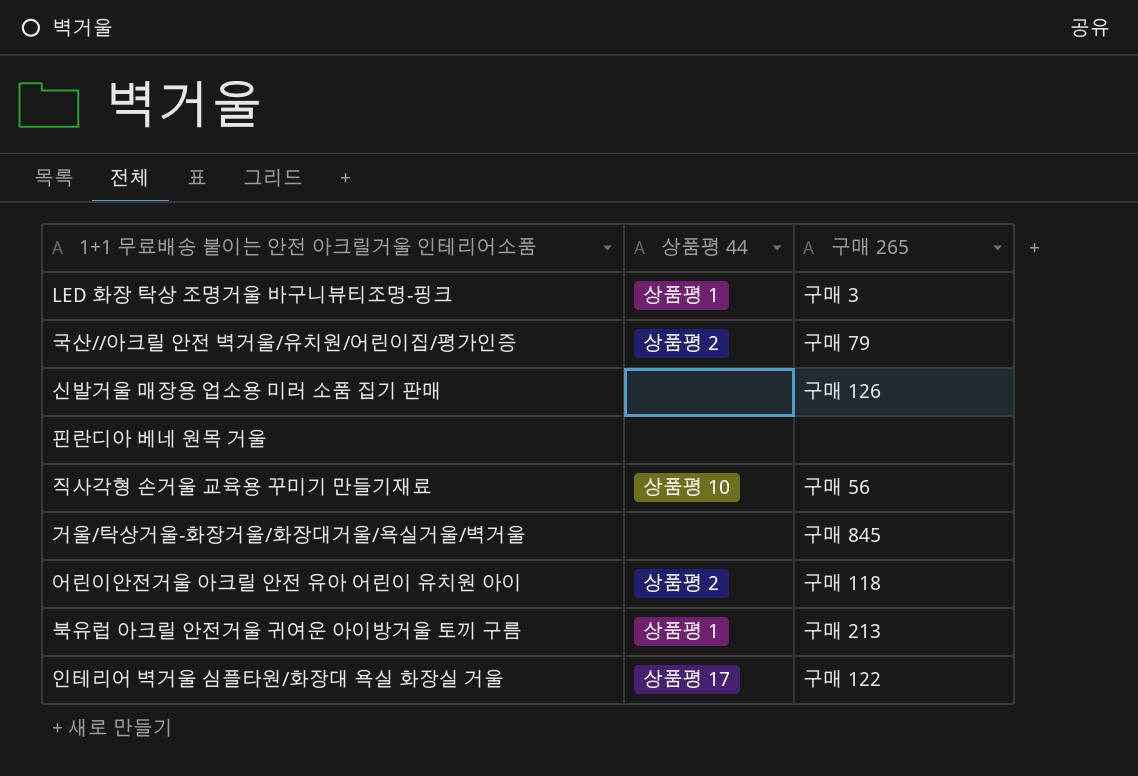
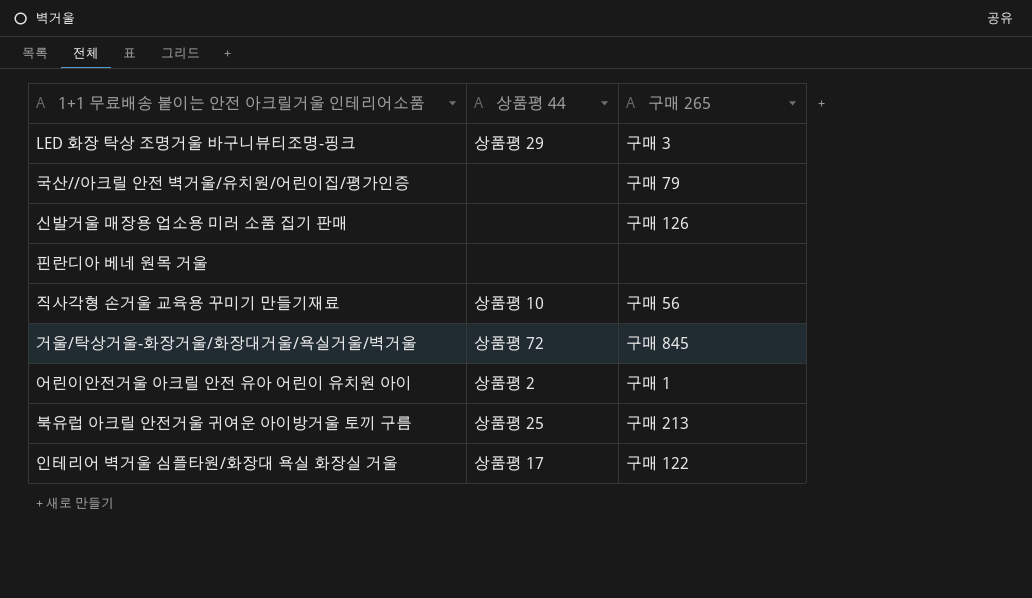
LED 화장 탁상 조명거울 바구니뷰티조명-핑크 | 상품평 44: 상품평 1 -> 상품평 29
국산//아크릴 안전 벽거울/유치원/어린이집/평가인증 | 상품평 44: 상품평 2 -> none
거울/탁상거울-화장거울/화장대거울/욕실거울/벽거울 | 상품평 44: none -> 상품평 72
어린이안전거울 아크릴 안전 유아 어린이 유치원 아이 | 구매 265: 구매 118 -> 구매 1
북유럽 아크릴 안전거울 귀여운 아이방거울 토끼 구름 | 상품평 44: 상품평 1 -> 상품평 25

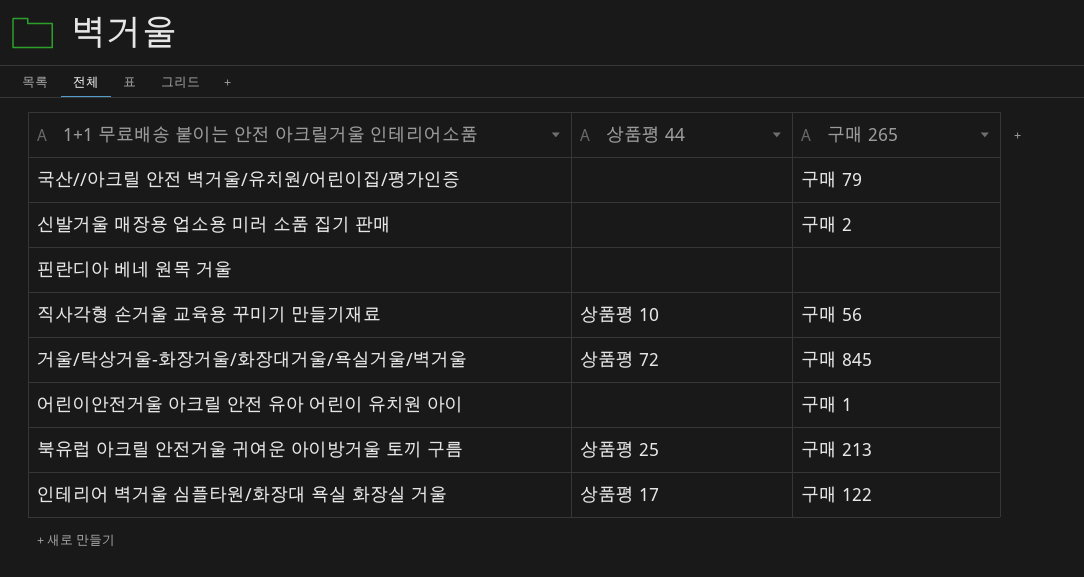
row LED 화장 탁상 조명거울 바구니뷰티조명-핑크: 상품평 29 | 구매 3 -> none
신발거울 매장용 업소용 미러 소품 집기 판매 | 구매 265: 구매 126 -> 구매 2
어린이안전거울 아크릴 안전 유아 어린이 유치원 아이 | 상품평 44: 상품평 2 -> none

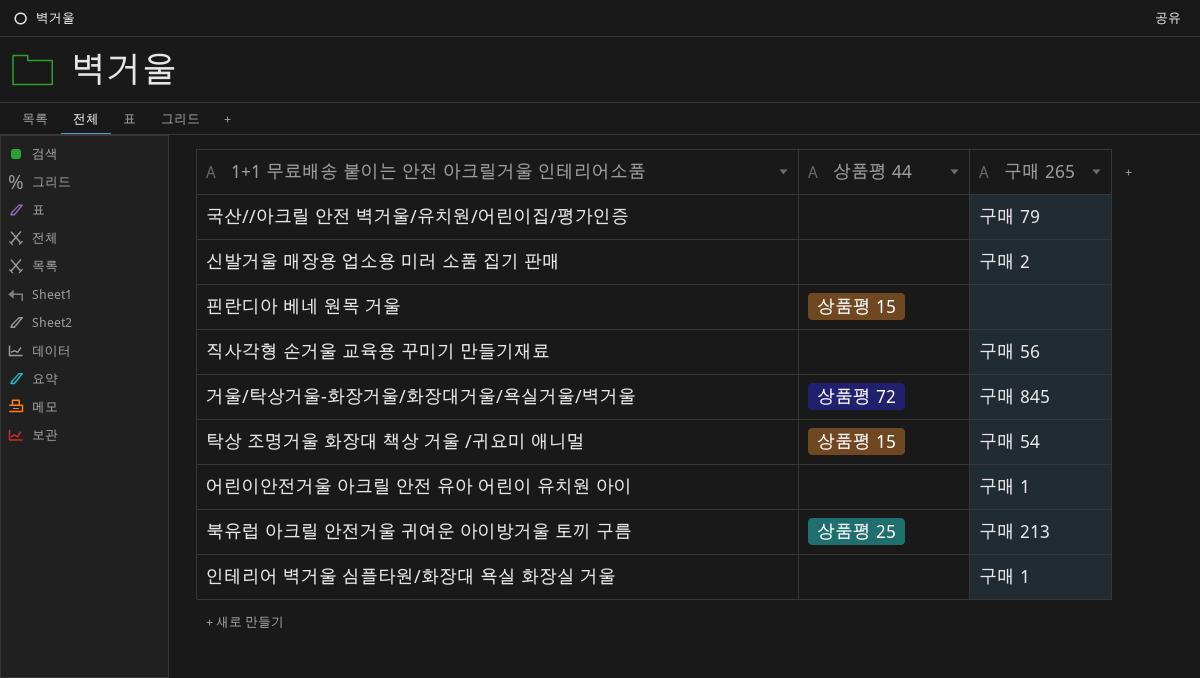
핀란디아 베네 원목 거울 | 상품평 44: none -> 상품평 15
직사각형 손거울 교육용 꾸미기 만들기재료 | 상품평 44: 상품평 10 -> none
row 탁상 조명거울 화장대 책상 거울 /귀요미 애니멀: none -> 상품평 15 | 구매 54
인테리어 벽거울 심플타원/화장대 욕실 화장실 거울 | 상품평 44: 상품평 17 -> none
인테리어 벽거울 심플타원/화장대 욕실 화장실 거울 | 구매 265: 구매 122 -> 구매 1

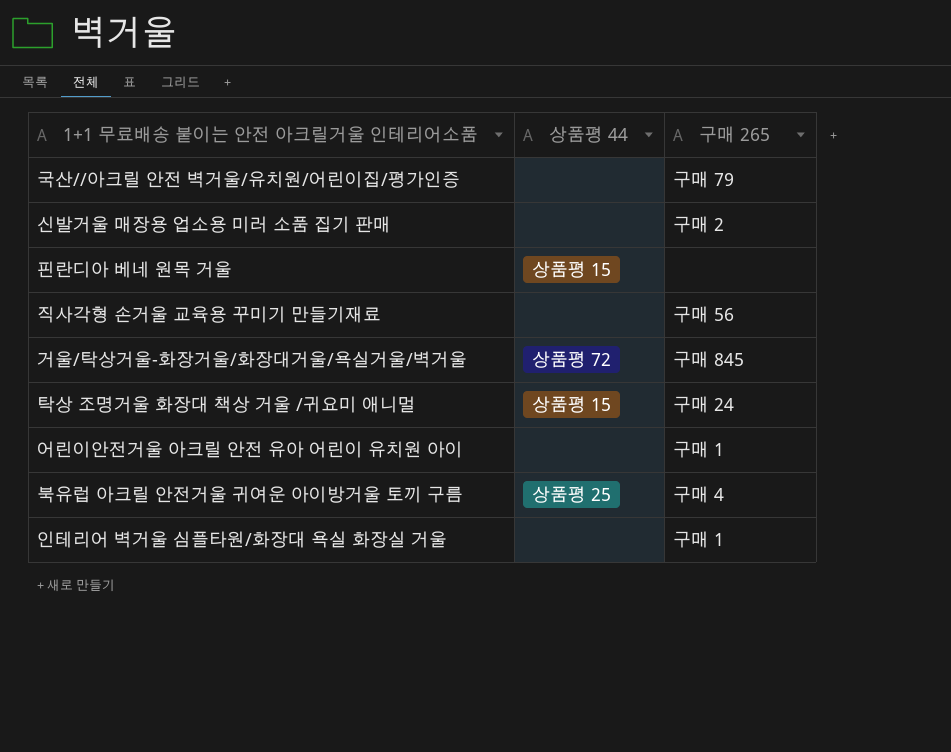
탁상 조명거울 화장대 책상 거울 /귀요미 애니멀 | 구매 265: 구매 54 -> 구매 24
북유럽 아크릴 안전거울 귀여운 아이방거울 토끼 구름 | 구매 265: 구매 213 -> 구매 4

